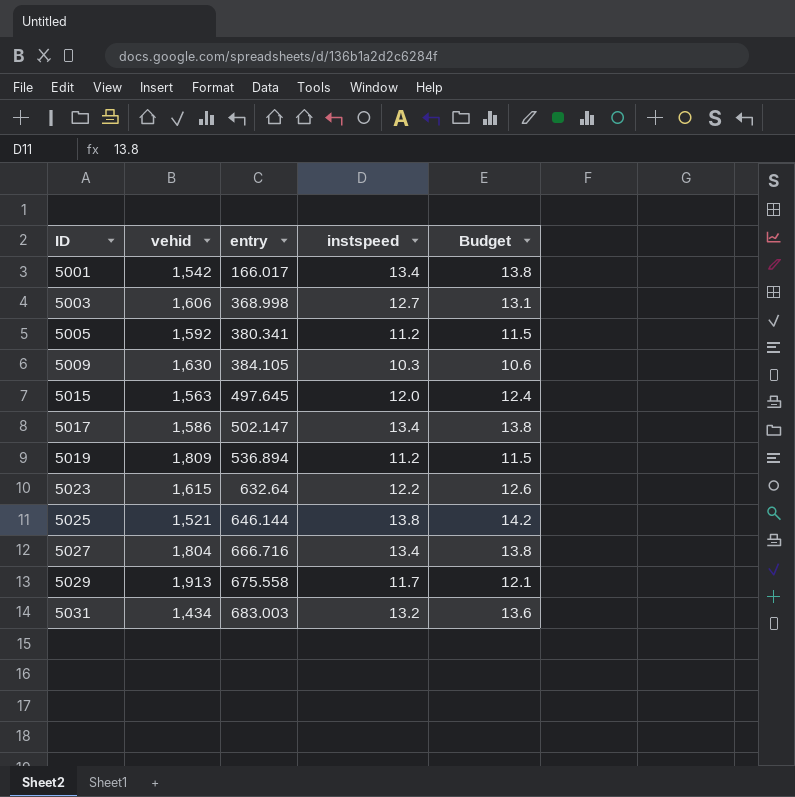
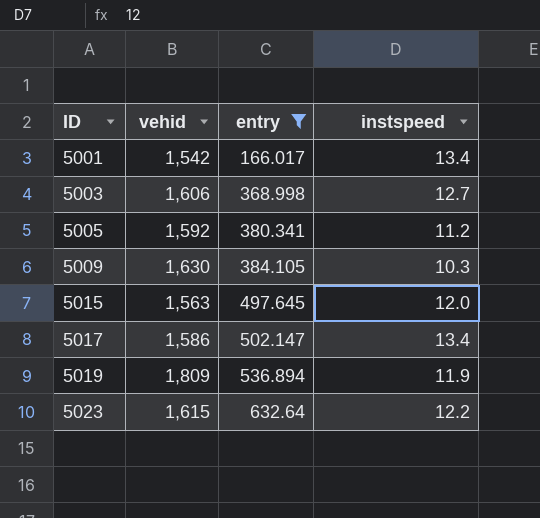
filter: none -> entry <= 632.64
column Budget | formula: [instspeed] * 1.03 -> none
5019 | instspeed: 11.2 -> 11.9

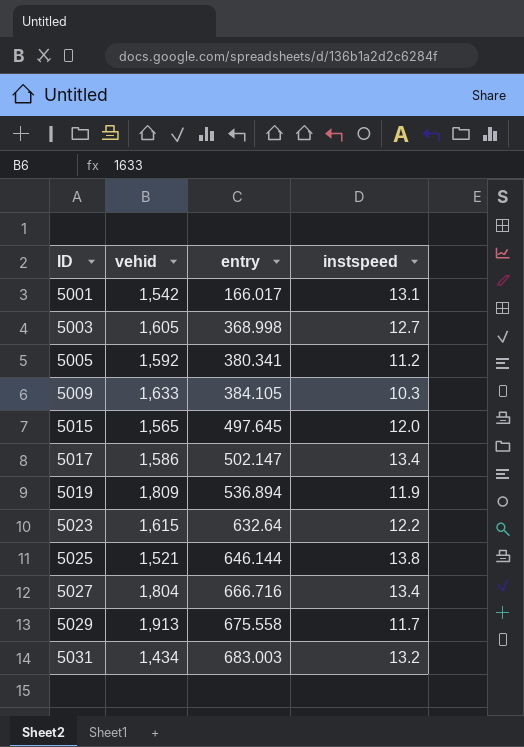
filter: entry <= 632.64 -> none
5001 | instspeed: 13.4 -> 13.1
5003 | vehid: 1,606 -> 1,605
5009 | vehid: 1,630 -> 1,633
5015 | vehid: 1,563 -> 1,565

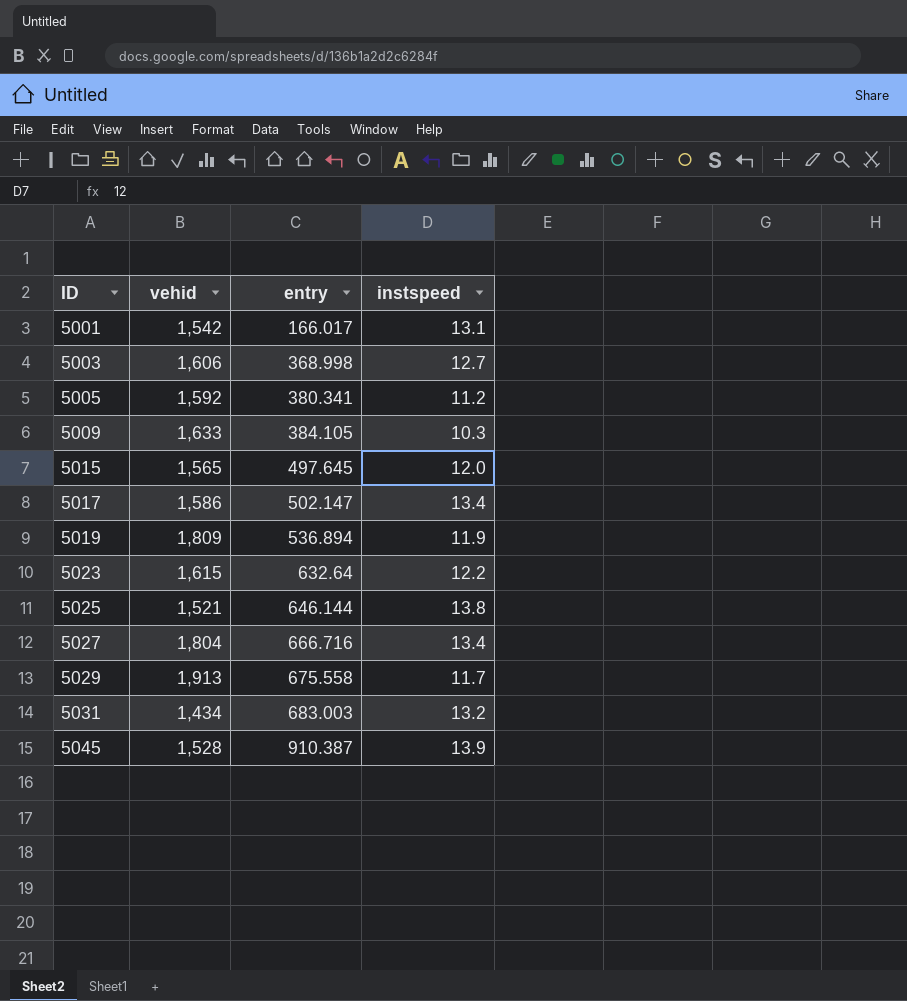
5003 | vehid: 1,605 -> 1,606
row 5045: none -> 1,528 | 910.387 | 13.9

